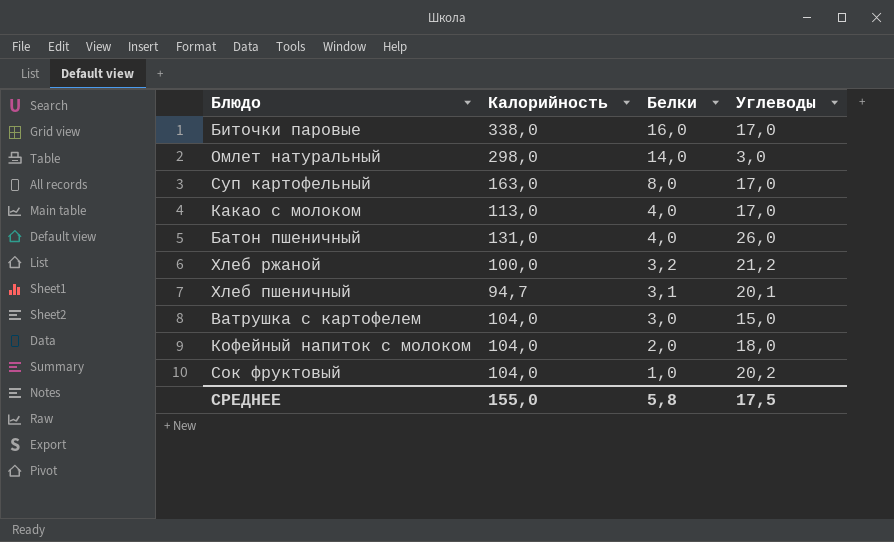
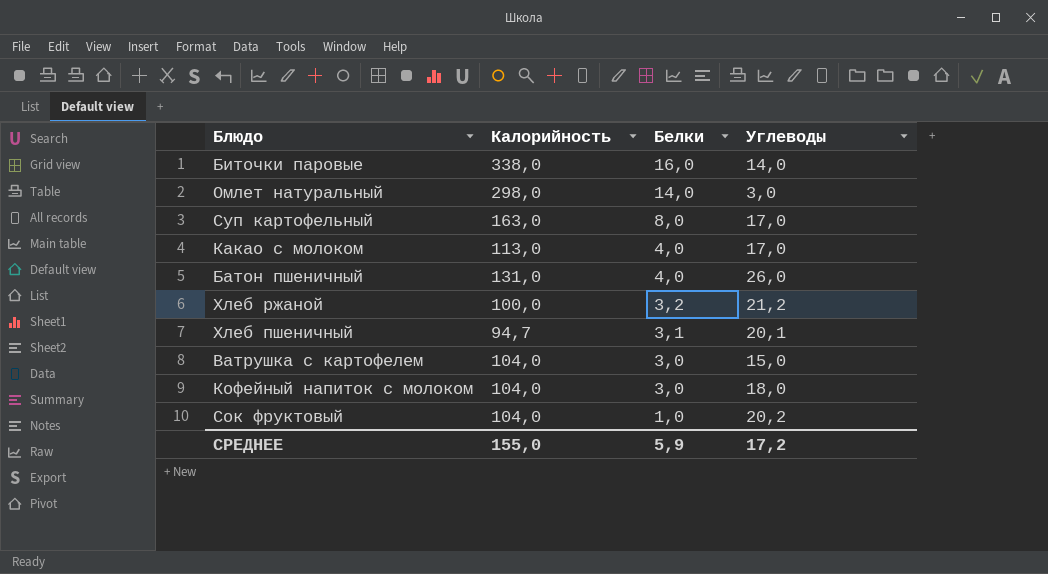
Биточки паровые | Углеводы: 17,0 -> 14,0
Кофейный напиток с молоком | Белки: 2,0 -> 3,0
СРЕДНЕЕ | Белки: 5,8 -> 5,9
СРЕДНЕЕ | Углеводы: 17,5 -> 17,2

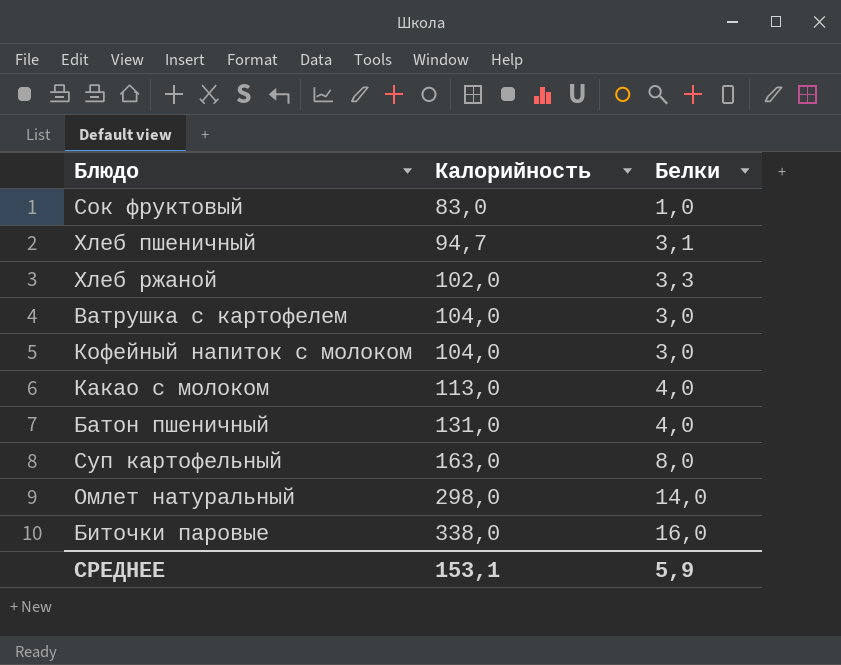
row order: Белки descending -> Калорийность ascending
column Углеводы | position: 4 -> none
Сок фруктовый | Калорийность: 104,0 -> 83,0
Хлеб ржаной | Калорийность: 100,0 -> 102,0
Хлеб ржаной | Белки: 3,2 -> 3,3
СРЕДНЕЕ | Калорийность: 155,0 -> 153,1

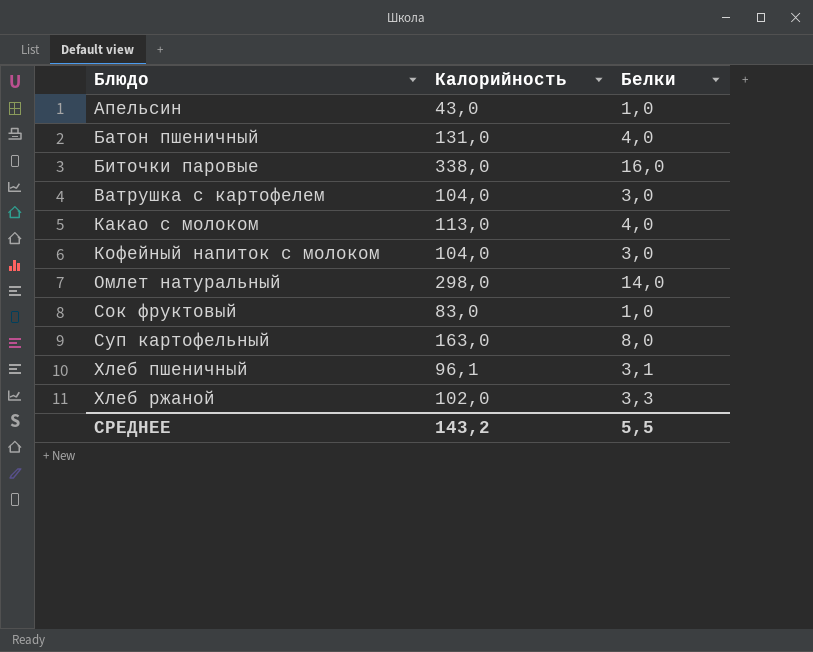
row order: Калорийность ascending -> Блюдо ascending
row Апельсин: none -> 43,0 | 1,0
Хлеб пшеничный | Калорийность: 94,7 -> 96,1
СРЕДНЕЕ | Калорийность: 153,1 -> 143,2
СРЕДНЕЕ | Белки: 5,9 -> 5,5

